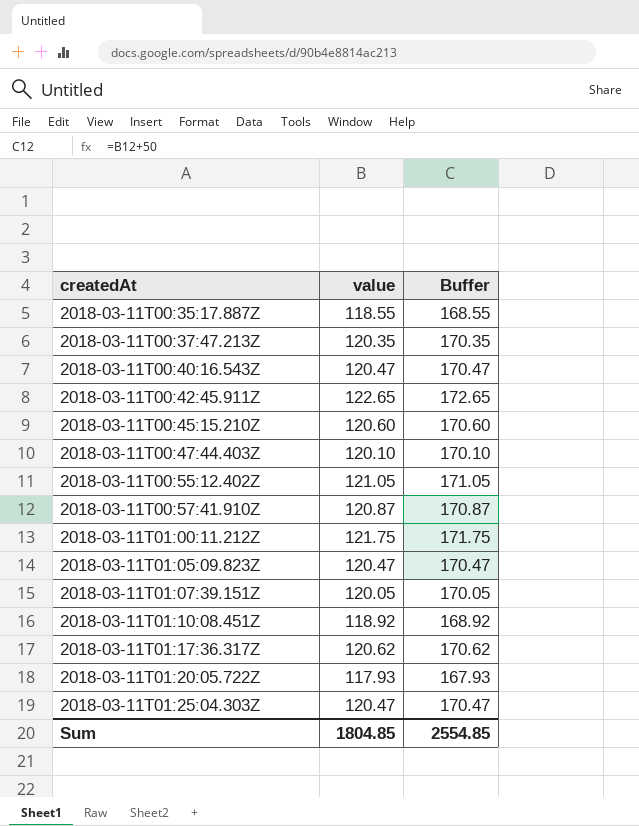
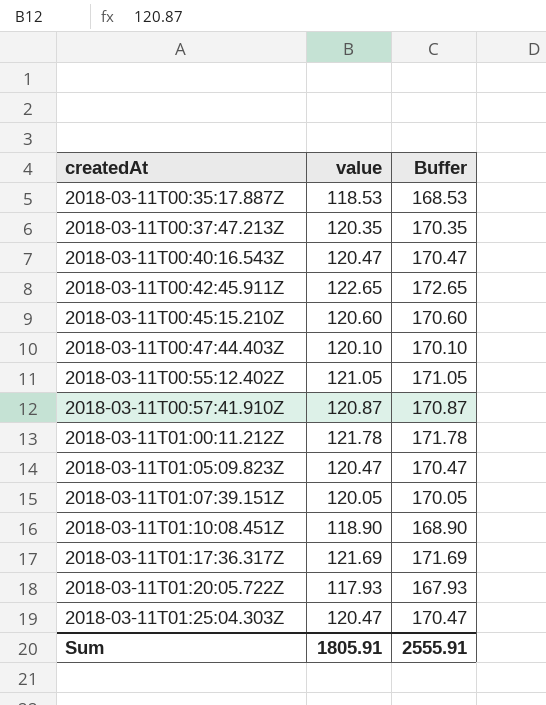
2018-03-11T00:35:17.887Z | value: 118.55 -> 118.53
2018-03-11T00:35:17.887Z | Buffer: 168.55 -> 168.53
2018-03-11T01:00:11.212Z | value: 121.75 -> 121.78
2018-03-11T01:00:11.212Z | Buffer: 171.75 -> 171.78
2018-03-11T01:10:08.451Z | value: 118.92 -> 118.90
2018-03-11T01:10:08.451Z | Buffer: 168.92 -> 168.90
2018-03-11T01:17:36.317Z | value: 120.62 -> 121.69
2018-03-11T01:17:36.317Z | Buffer: 170.62 -> 171.69
Sum | value: 1804.85 -> 1805.91
Sum | Buffer: 2554.85 -> 2555.91

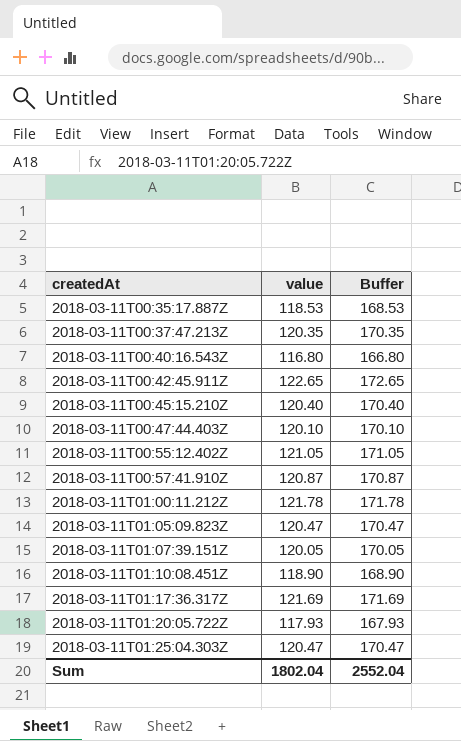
2018-03-11T00:40:16.543Z | value: 120.47 -> 116.80
2018-03-11T00:40:16.543Z | Buffer: 170.47 -> 166.80
2018-03-11T00:45:15.210Z | value: 120.60 -> 120.40
2018-03-11T00:45:15.210Z | Buffer: 170.60 -> 170.40
Sum | value: 1805.91 -> 1802.04
Sum | Buffer: 2555.91 -> 2552.04

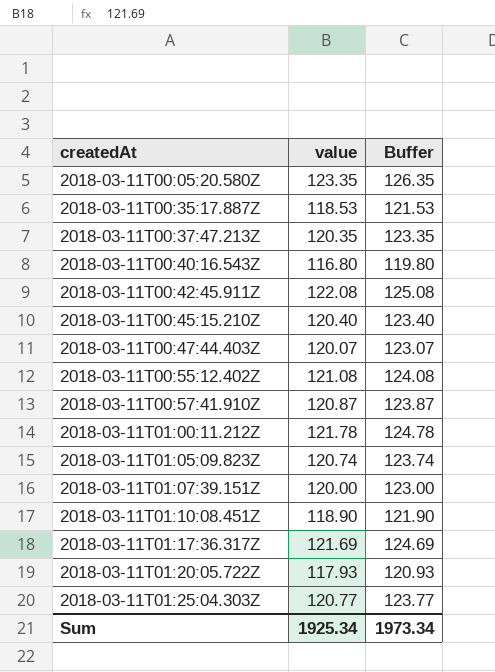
column Buffer | formula: [value] + 50 -> [value] + 3
row 2018-03-11T00:05:20.580Z: none -> 123.35 | 126.35
2018-03-11T00:42:45.911Z | value: 122.65 -> 122.08
2018-03-11T00:47:44.403Z | value: 120.10 -> 120.07
2018-03-11T00:55:12.402Z | value: 121.05 -> 121.08
2018-03-11T01:05:09.823Z | value: 120.47 -> 120.74
2018-03-11T01:07:39.151Z | value: 120.05 -> 120.00
2018-03-11T01:25:04.303Z | value: 120.47 -> 120.77
Sum | value: 1802.04 -> 1925.34
Sum | Buffer: 2552.04 -> 1973.34

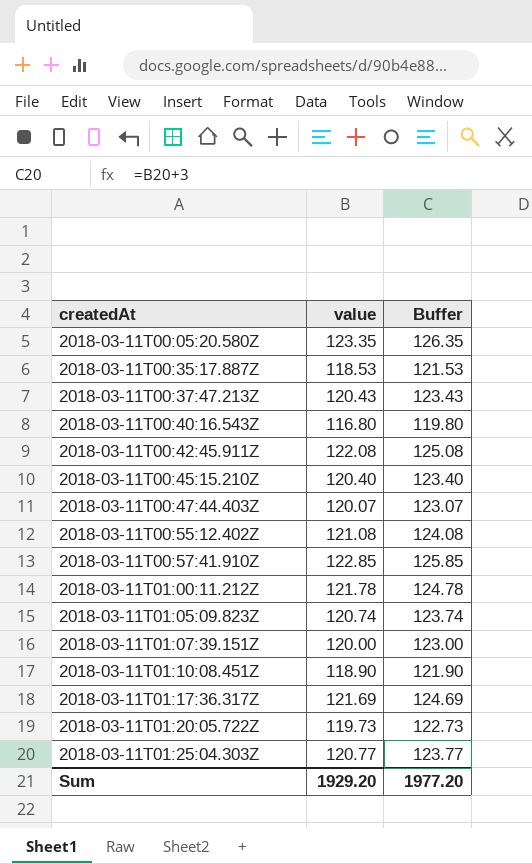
2018-03-11T00:37:47.213Z | value: 120.35 -> 120.43
2018-03-11T00:37:47.213Z | Buffer: 123.35 -> 123.43
2018-03-11T00:57:41.910Z | value: 120.87 -> 122.85
2018-03-11T00:57:41.910Z | Buffer: 123.87 -> 125.85
2018-03-11T01:20:05.722Z | value: 117.93 -> 119.73
2018-03-11T01:20:05.722Z | Buffer: 120.93 -> 122.73
Sum | value: 1925.34 -> 1929.20
Sum | Buffer: 1973.34 -> 1977.20

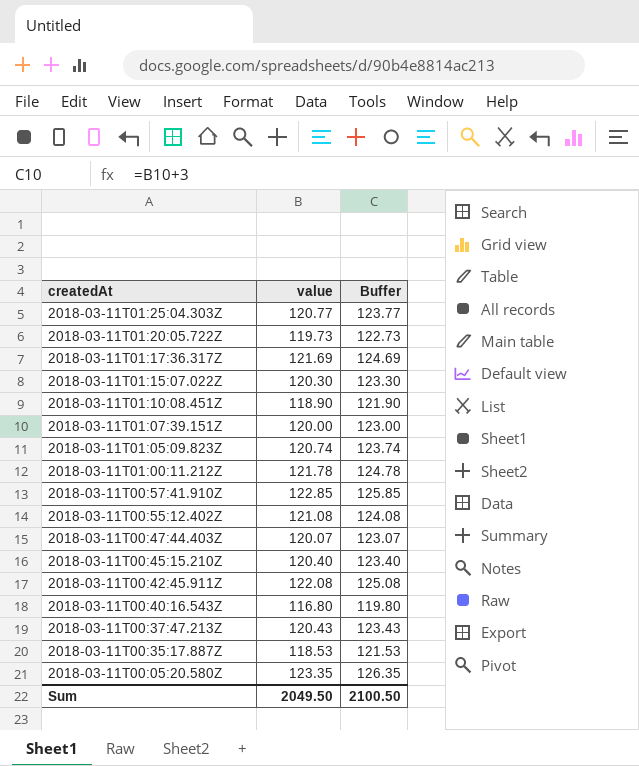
row order: createdAt ascending -> createdAt descending
row 2018-03-11T01:15:07.022Z: none -> 120.30 | 123.30
Sum | value: 1929.20 -> 2049.50
Sum | Buffer: 1977.20 -> 2100.50

